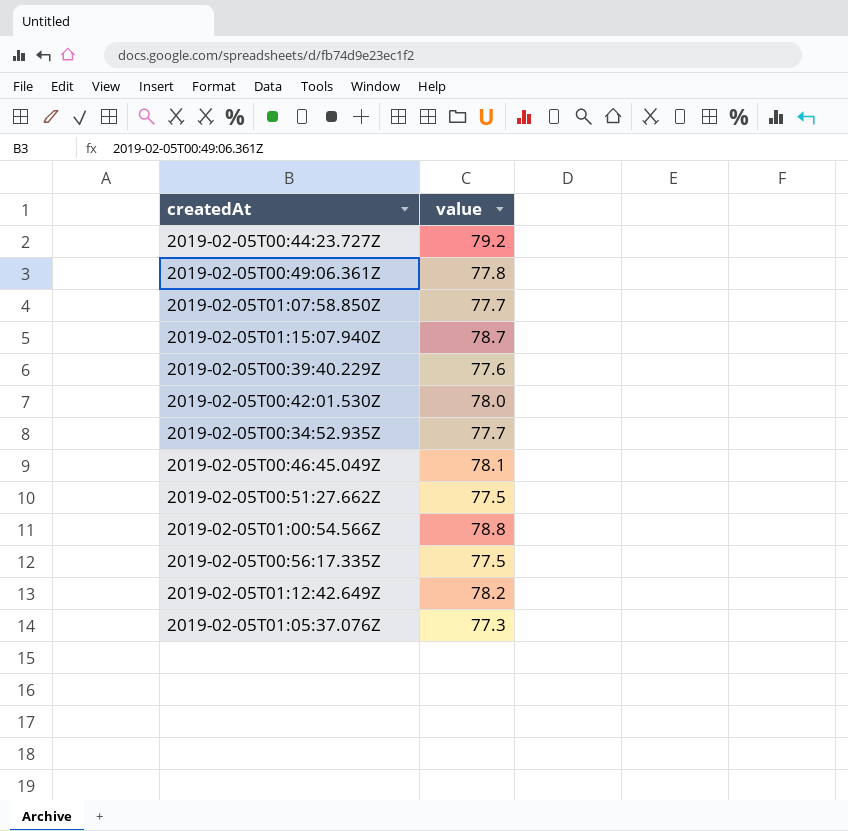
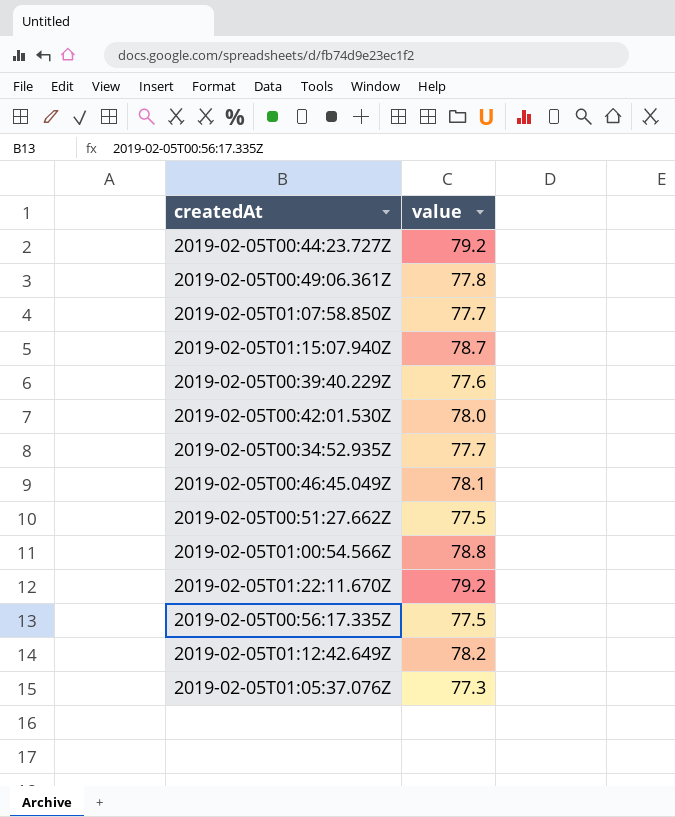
row 2019-02-05T01:22:11.670Z: none -> 79.2

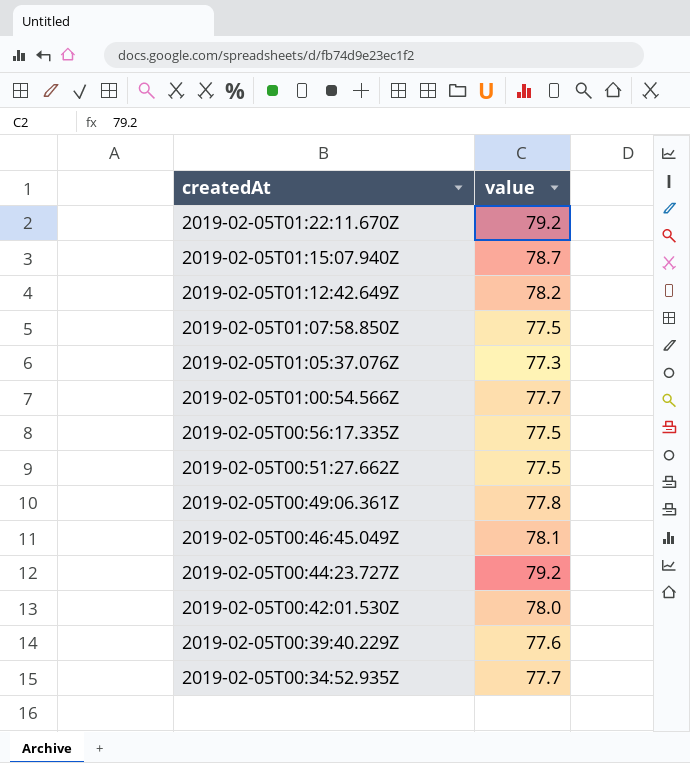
row order: none -> createdAt descending
2019-02-05T01:07:58.850Z | value: 77.7 -> 77.5
2019-02-05T01:00:54.566Z | value: 78.8 -> 77.7

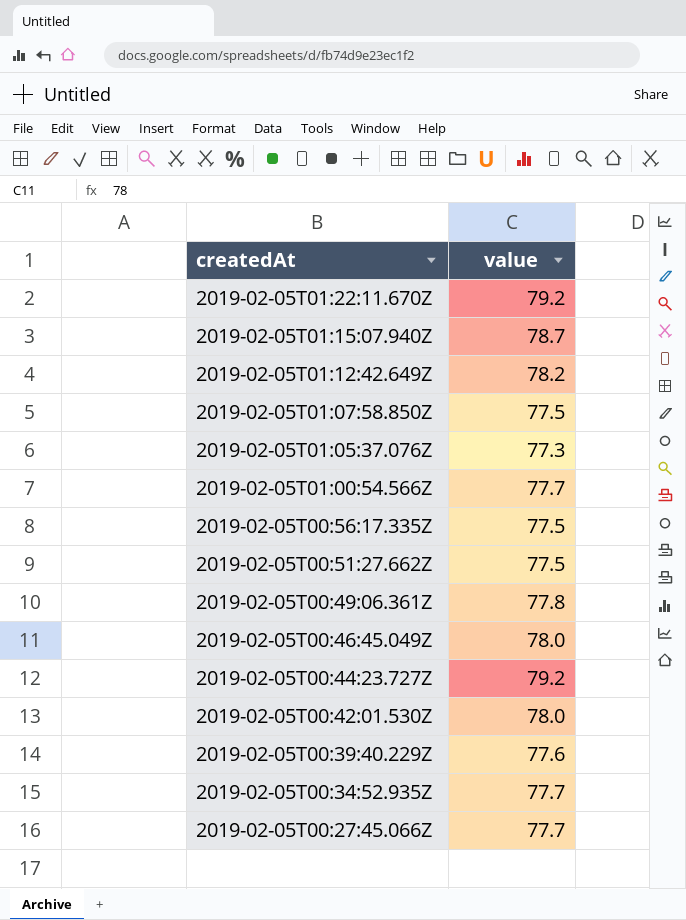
2019-02-05T00:46:45.049Z | value: 78.1 -> 78.0
row 2019-02-05T00:27:45.066Z: none -> 77.7

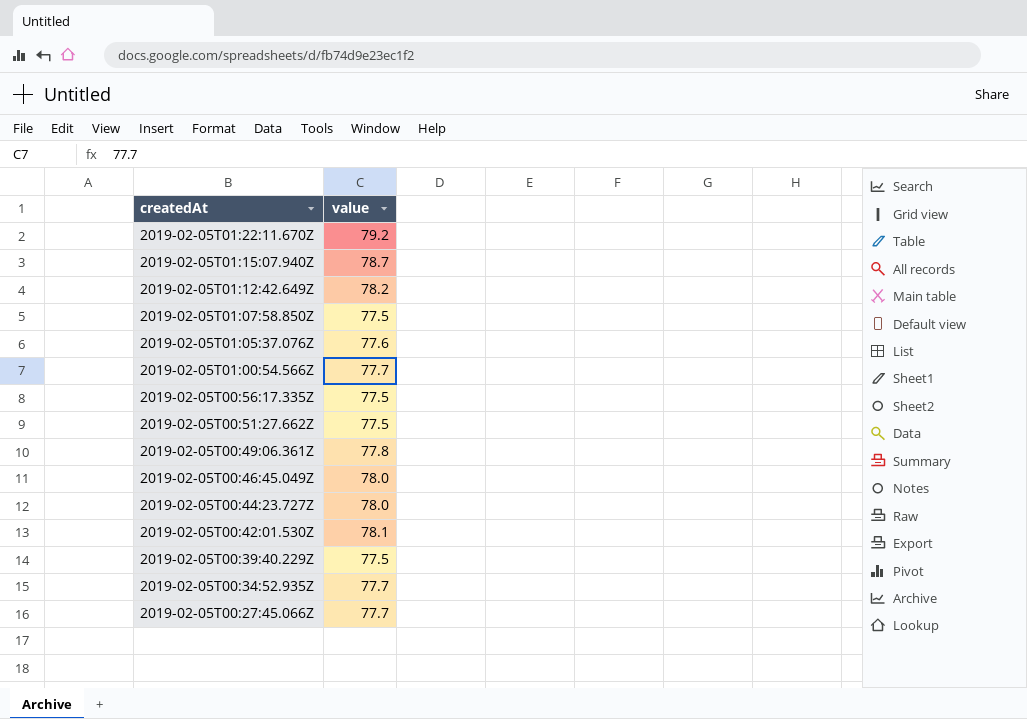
2019-02-05T01:05:37.076Z | value: 77.3 -> 77.6
2019-02-05T00:44:23.727Z | value: 79.2 -> 78.0
2019-02-05T00:42:01.530Z | value: 78.0 -> 78.1
2019-02-05T00:39:40.229Z | value: 77.6 -> 77.5

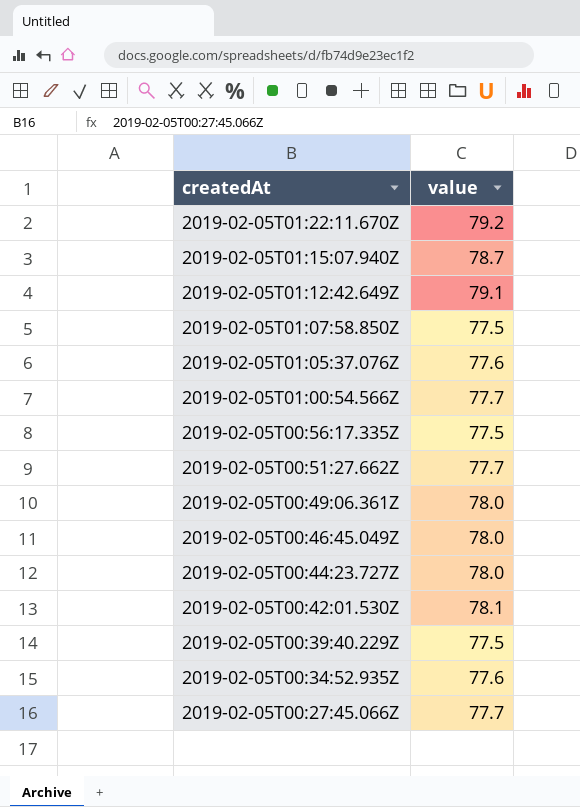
2019-02-05T01:12:42.649Z | value: 78.2 -> 79.1
2019-02-05T00:51:27.662Z | value: 77.5 -> 77.7
2019-02-05T00:49:06.361Z | value: 77.8 -> 78.0
2019-02-05T00:34:52.935Z | value: 77.7 -> 77.6

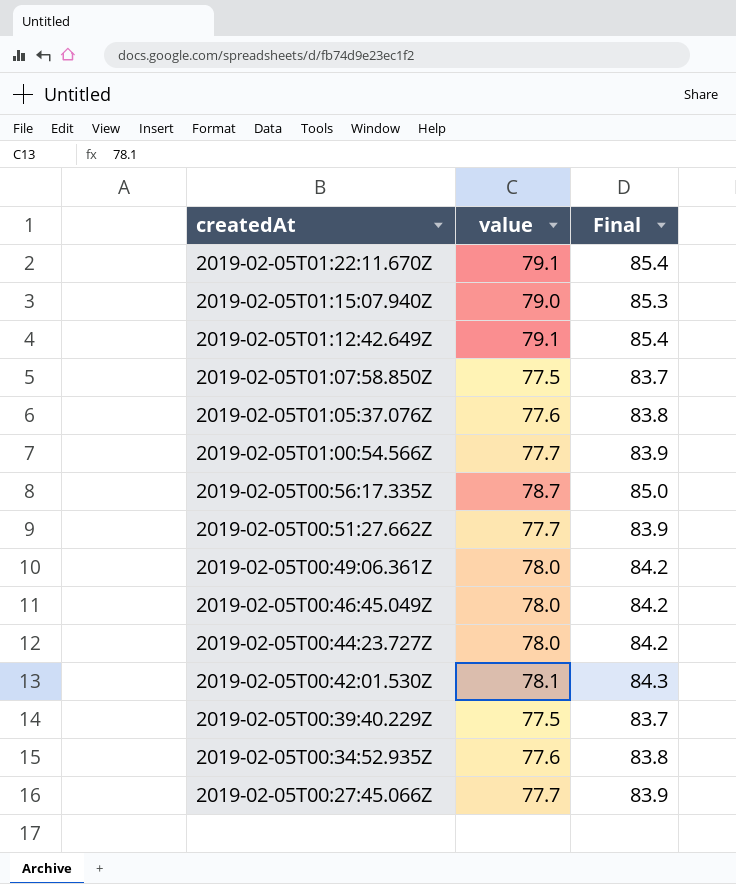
column Final | formula: none -> [value] * 1.08
2019-02-05T01:22:11.670Z | value: 79.2 -> 79.1
2019-02-05T01:15:07.940Z | value: 78.7 -> 79.0
2019-02-05T00:56:17.335Z | value: 77.5 -> 78.7

